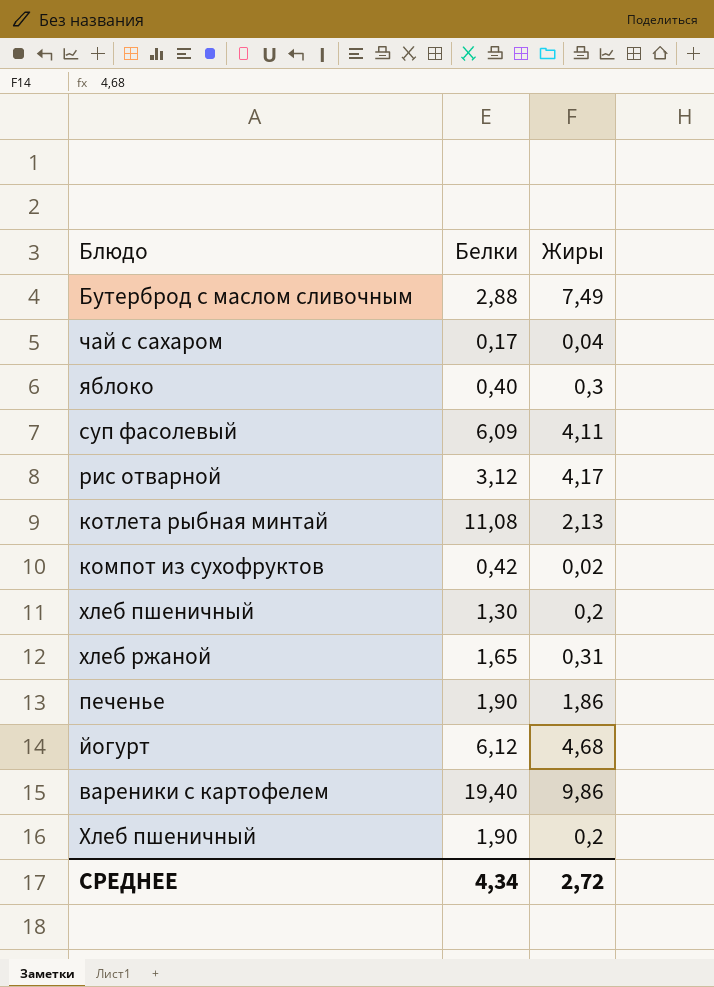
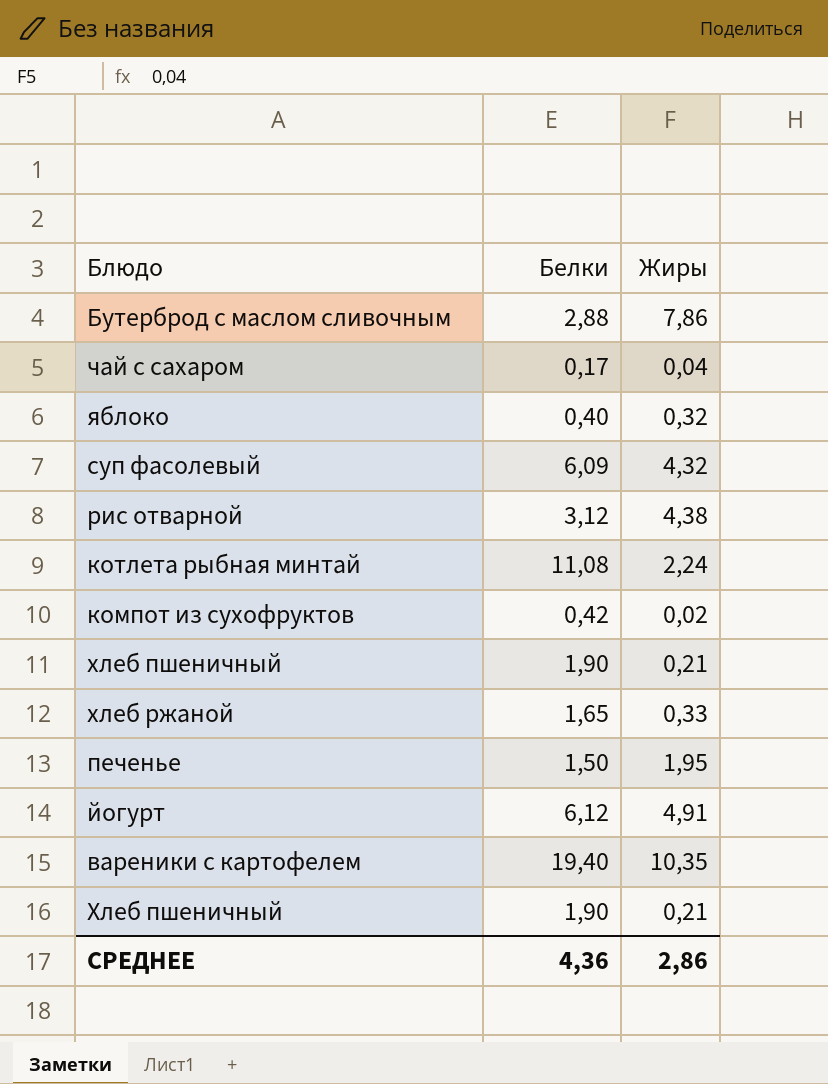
Бутерброд с маслом сливочным | Жиры: 7,49 -> 7,86
яблоко | Жиры: 0,3 -> 0,32
суп фасолевый | Жиры: 4,11 -> 4,32
рис отварной | Жиры: 4,17 -> 4,38
котлета рыбная минтай | Жиры: 2,13 -> 2,24
хлеб пшеничный | Белки: 1,30 -> 1,90
хлеб пшеничный | Жиры: 0,2 -> 0,21
хлеб ржаной | Жиры: 0,31 -> 0,33
печенье | Белки: 1,90 -> 1,50
печенье | Жиры: 1,86 -> 1,95
йогурт | Жиры: 4,68 -> 4,91
вареники с картофелем | Жиры: 9,86 -> 10,35
Хлеб пшеничный | Жиры: 0,2 -> 0,21
СРЕДНЕЕ | Белки: 4,34 -> 4,36
СРЕДНЕЕ | Жиры: 2,72 -> 2,86

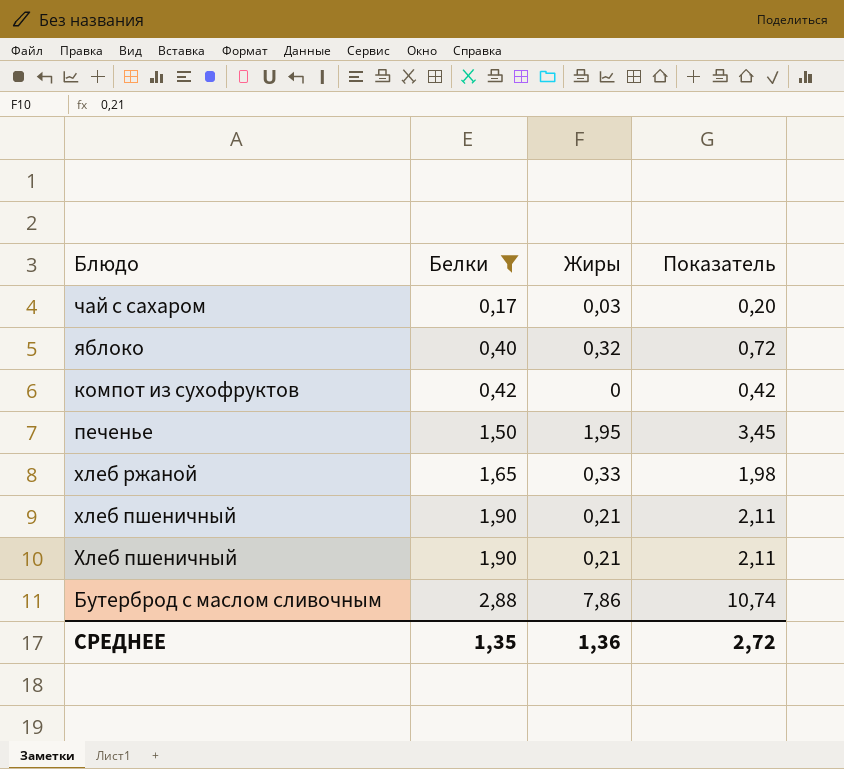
filter: none -> Белки <= 2,88
row order: none -> Белки ascending
column Показатель | formula: none -> [Белки] + [Жиры]
чай с сахаром | Жиры: 0,04 -> 0,03
компот из сухофруктов | Жиры: 0,02 -> 0
СРЕДНЕЕ | Белки: 4,36 -> 1,35
СРЕДНЕЕ | Жиры: 2,86 -> 1,36

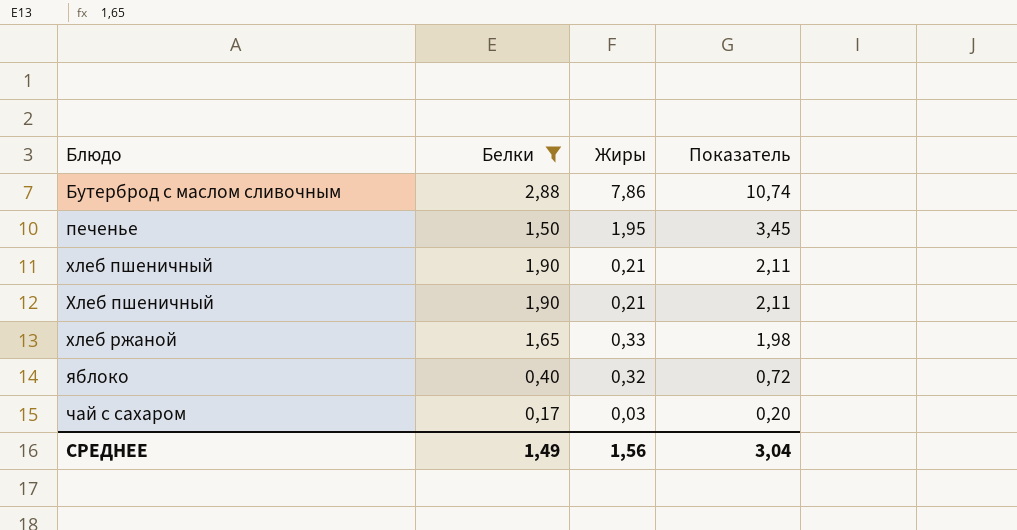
row order: Белки ascending -> Показатель descending
row компот из сухофруктов: 0,42 | 0 | 0,42 -> none
СРЕДНЕЕ | Белки: 1,35 -> 1,49
СРЕДНЕЕ | Жиры: 1,36 -> 1,56
СРЕДНЕЕ | Показатель: 2,72 -> 3,04

